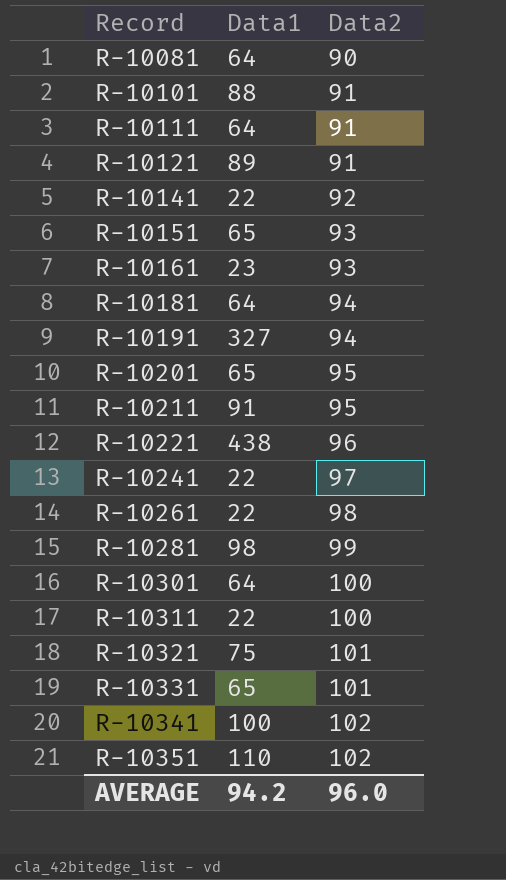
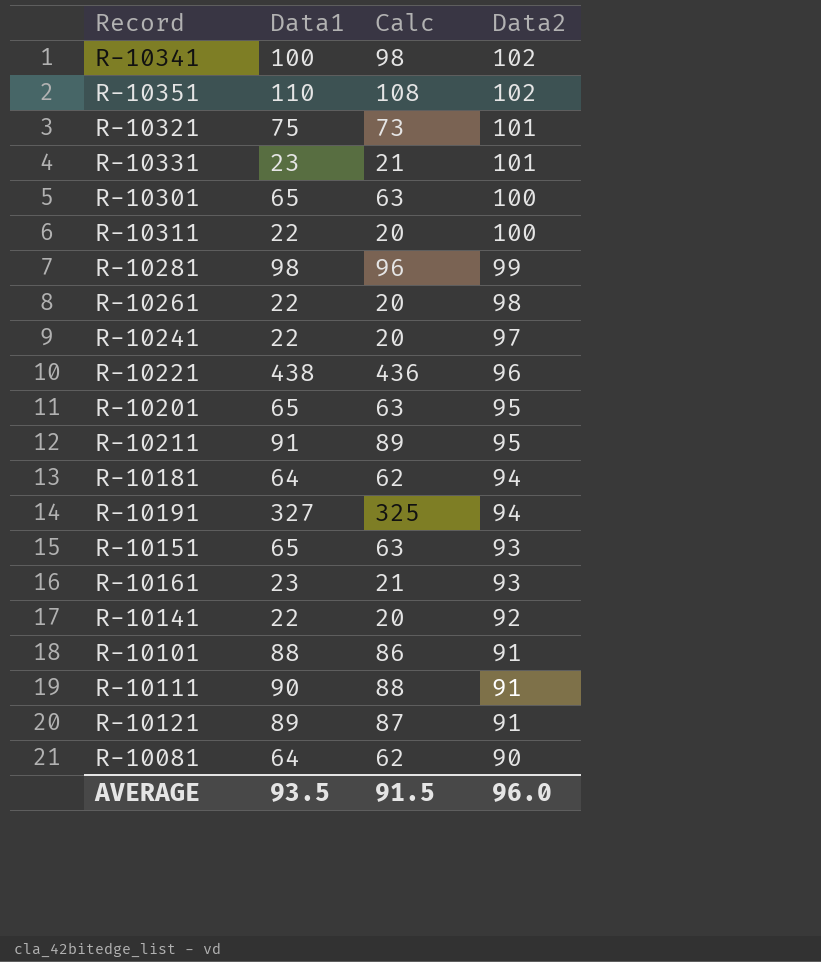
row order: Record ascending -> Data2 descending
column Calc | formula: none -> [Data1] - 2
R-10331 | Data1: 65 -> 23
R-10301 | Data1: 64 -> 65
R-10111 | Data1: 64 -> 90
AVERAGE | Data1: 94.2 -> 93.5

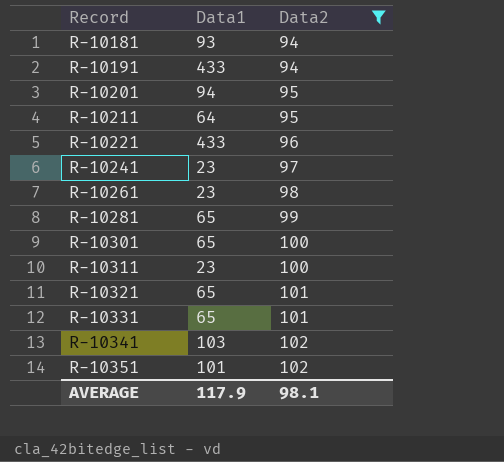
filter: none -> Data2 >= 94
row order: Data2 descending -> Record ascending
column Calc | formula: [Data1] - 2 -> none
R-10181 | Data1: 64 -> 93
R-10191 | Data1: 327 -> 433
R-10201 | Data1: 65 -> 94
R-10211 | Data1: 91 -> 64
R-10221 | Data1: 438 -> 433
R-10241 | Data1: 22 -> 23
R-10261 | Data1: 22 -> 23
R-10281 | Data1: 98 -> 65
R-10311 | Data1: 22 -> 23
R-10321 | Data1: 75 -> 65
R-10331 | Data1: 23 -> 65
R-10341 | Data1: 100 -> 103
R-10351 | Data1: 110 -> 101
AVERAGE | Data1: 93.5 -> 117.9
AVERAGE | Data2: 96.0 -> 98.1

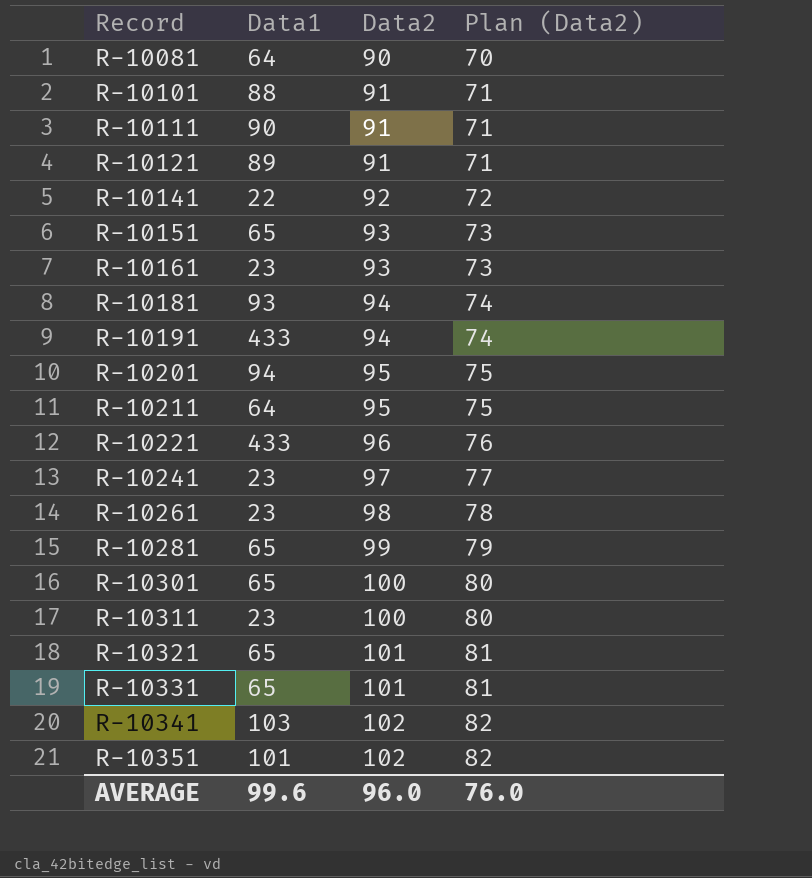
filter: Data2 >= 94 -> none
column Plan (Data2) | formula: none -> [Data2] - 20
AVERAGE | Data1: 117.9 -> 99.6
AVERAGE | Data2: 98.1 -> 96.0

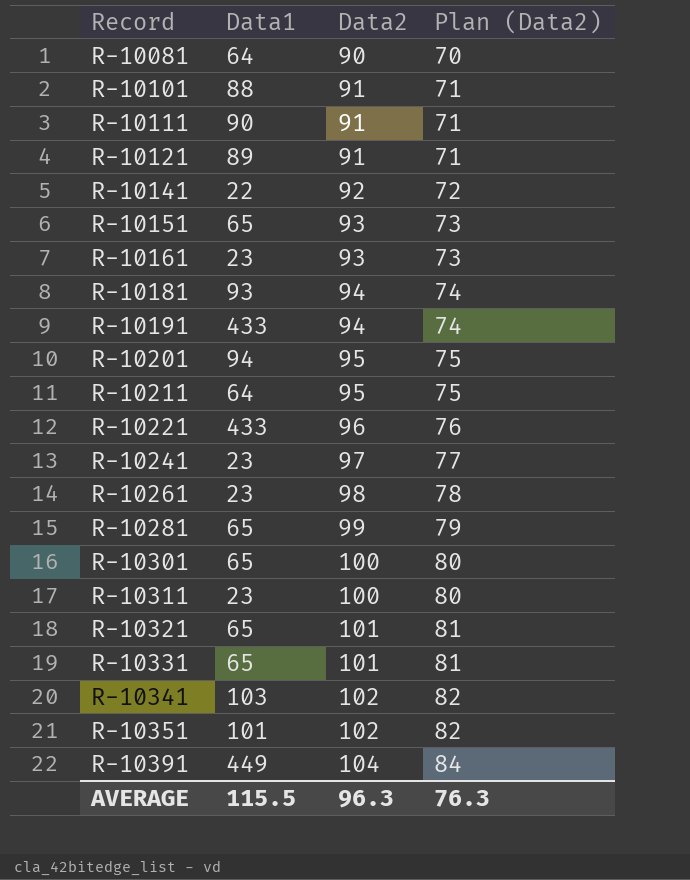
row R-10391: none -> 449 | 104 | 84
AVERAGE | Data1: 99.6 -> 115.5
AVERAGE | Data2: 96.0 -> 96.3
AVERAGE | Plan (Data2): 76.0 -> 76.3

